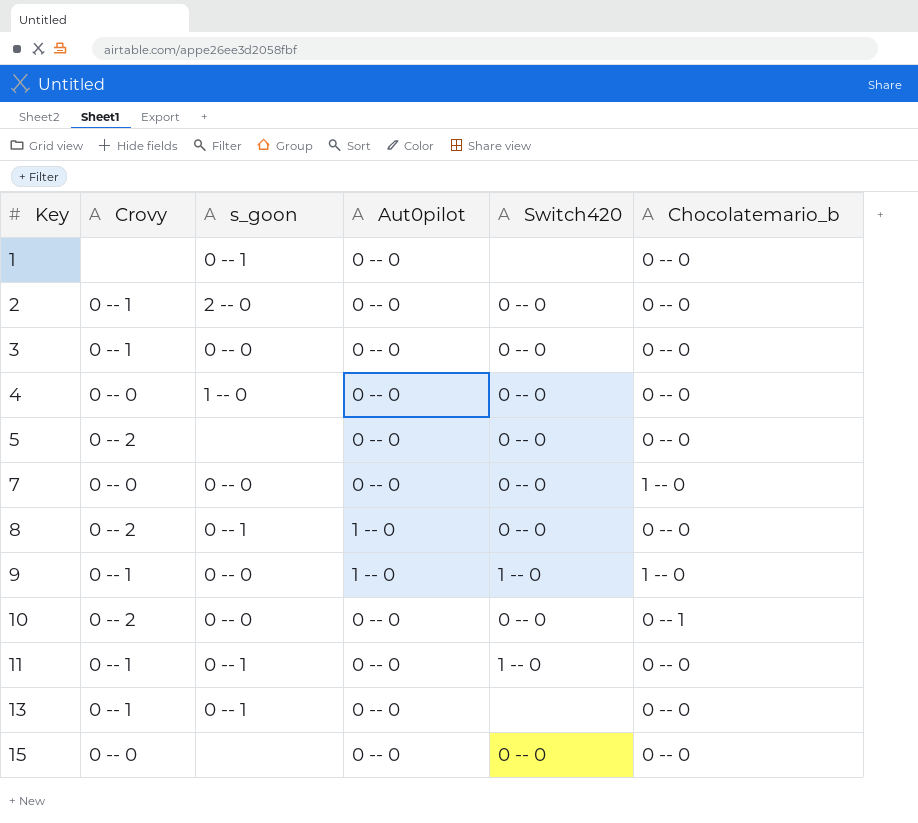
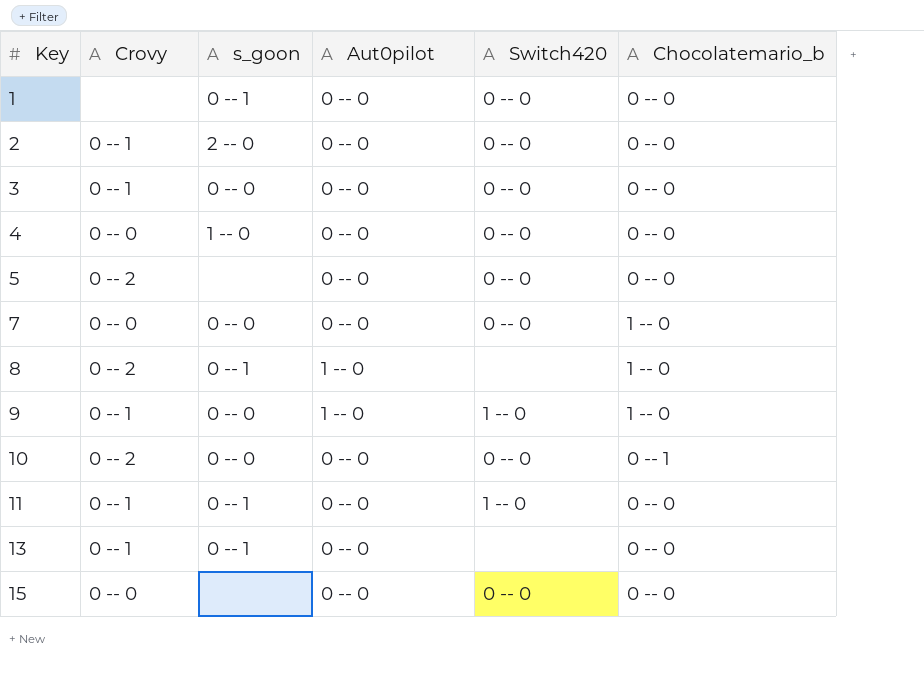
1 | Switch420: none -> 0 -- 0
8 | Switch420: 0 -- 0 -> none
8 | Chocolatemario_b: 0 -- 0 -> 1 -- 0

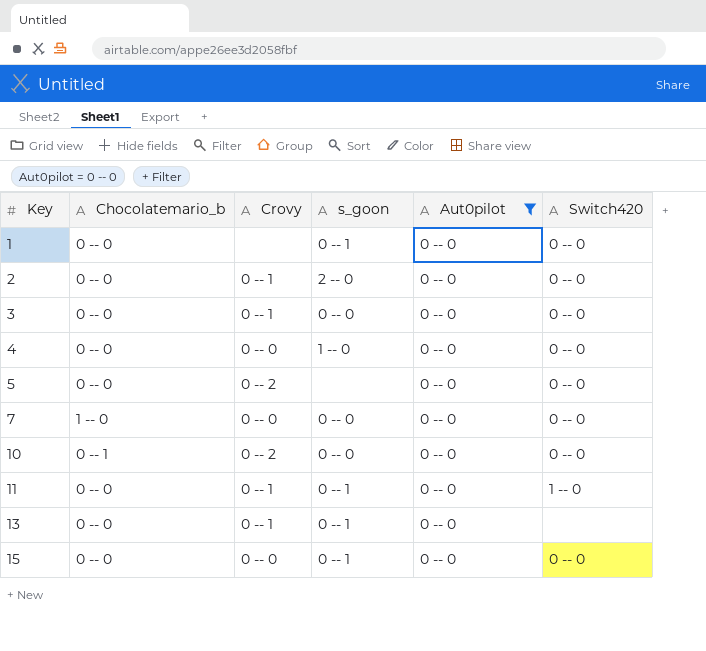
filter: none -> Aut0pilot = 0 -- 0
column Chocolatemario_b | position: 6 -> 2
15 | s_goon: none -> 0 -- 1

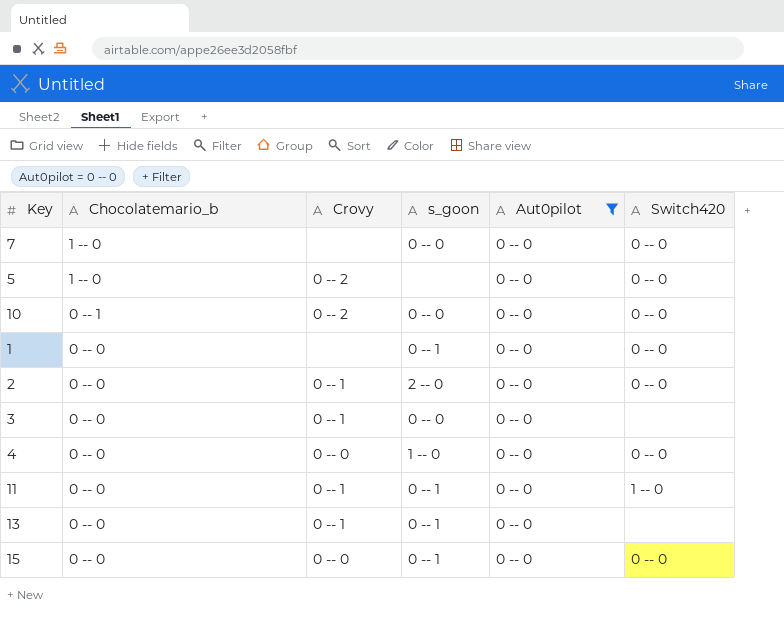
row order: Key ascending -> Chocolatemario_b descending
7 | Crovy: 0 -- 0 -> none
5 | Chocolatemario_b: 0 -- 0 -> 1 -- 0
3 | Switch420: 0 -- 0 -> none

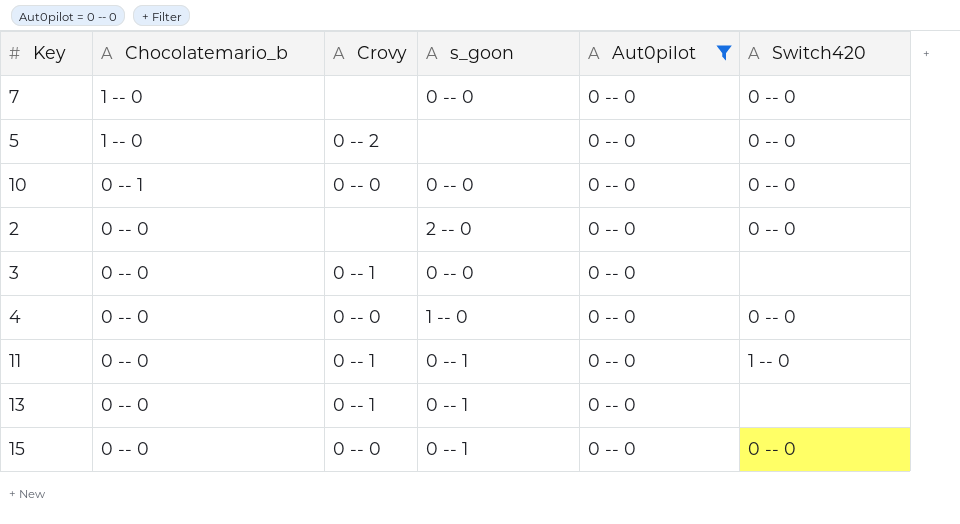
row 1: 0 -- 0 | none | 0 -- 1 | 0 -- 0 | 0 -- 0 -> none
10 | Crovy: 0 -- 2 -> 0 -- 0
2 | Crovy: 0 -- 1 -> none

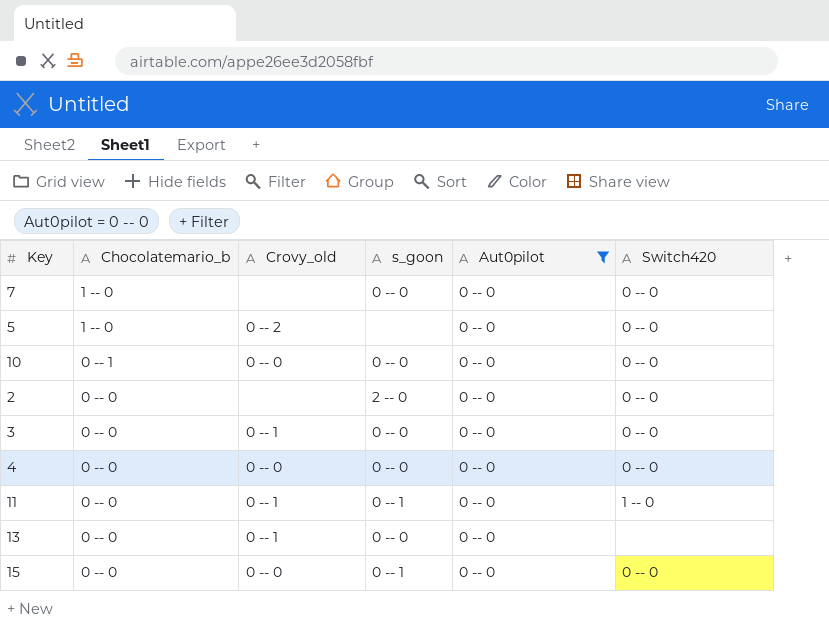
column name: Crovy -> Crovy_old
3 | Switch420: none -> 0 -- 0
4 | s_goon: 1 -- 0 -> 0 -- 0
13 | s_goon: 0 -- 1 -> 0 -- 0

